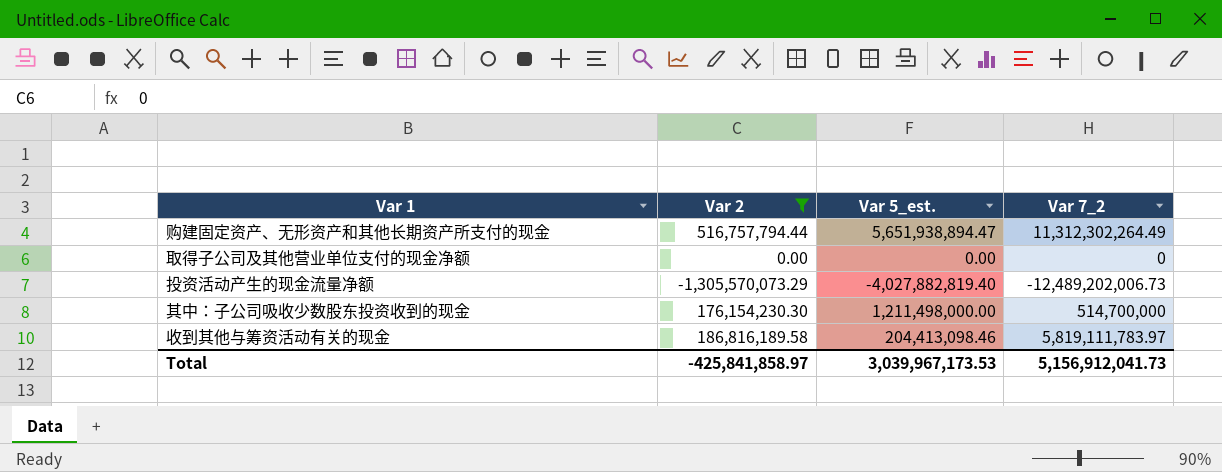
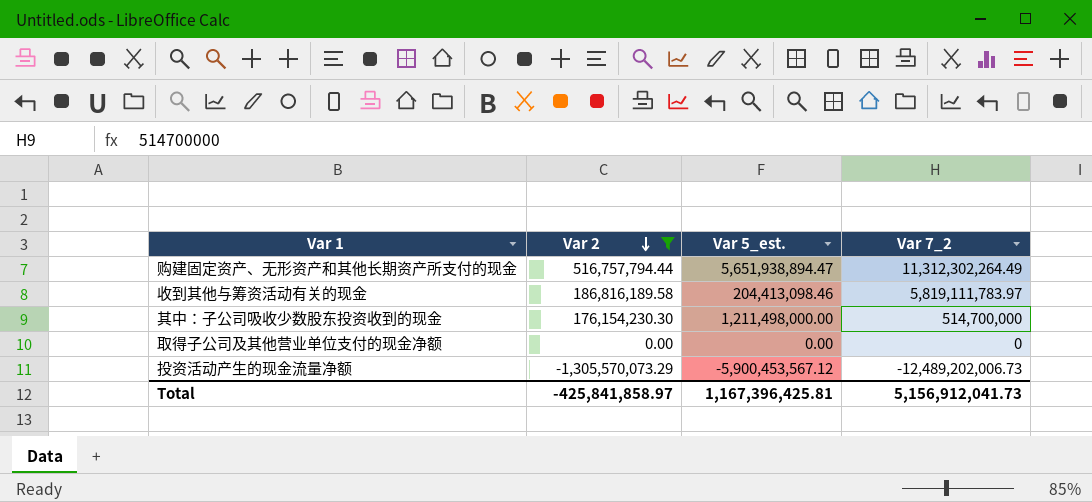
row order: none -> Var 2 descending
投资活动产生的现金流量净额 | Var 5_est.: -4,027,882,819.40 -> -5,900,453,567.12
Total | Var 5_est.: 3,039,967,173.53 -> 1,167,396,425.81

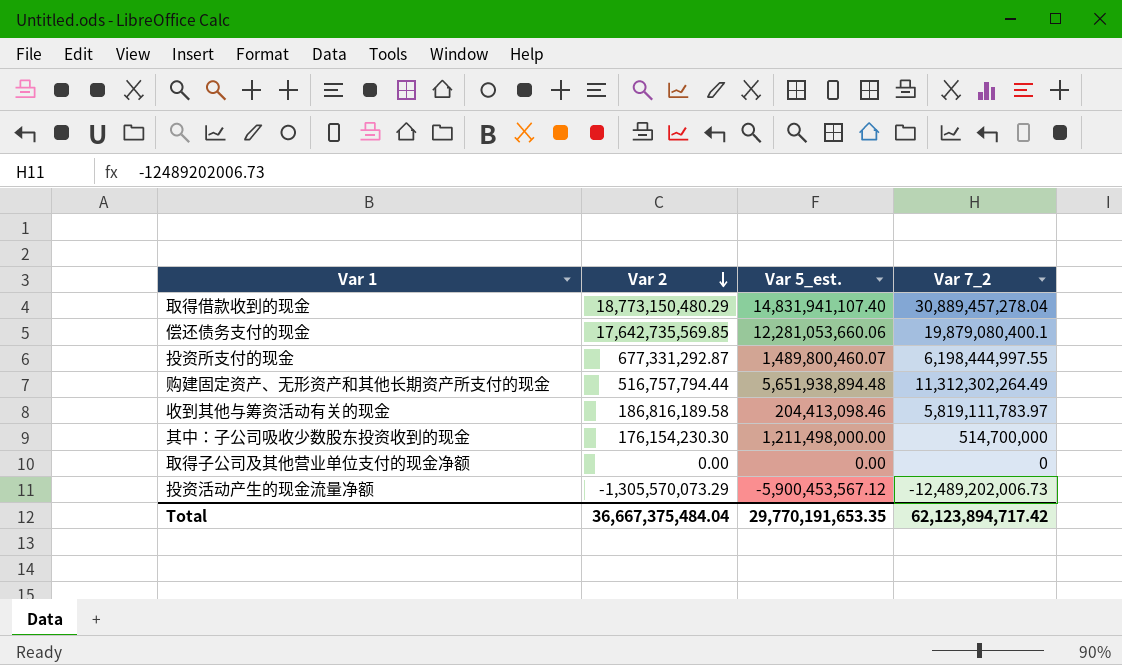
filter: Var 2 <= 516,757,794.44 -> none
购建固定资产、无形资产和其他长期资产所支付的现金 | Var 5_est.: 5,651,938,894.47 -> 5,651,938,894.48
Total | Var 2: -425,841,858.97 -> 36,667,375,484.04
Total | Var 5_est.: 1,167,396,425.81 -> 29,770,191,653.35
Total | Var 7_2: 5,156,912,041.73 -> 62,123,894,717.42

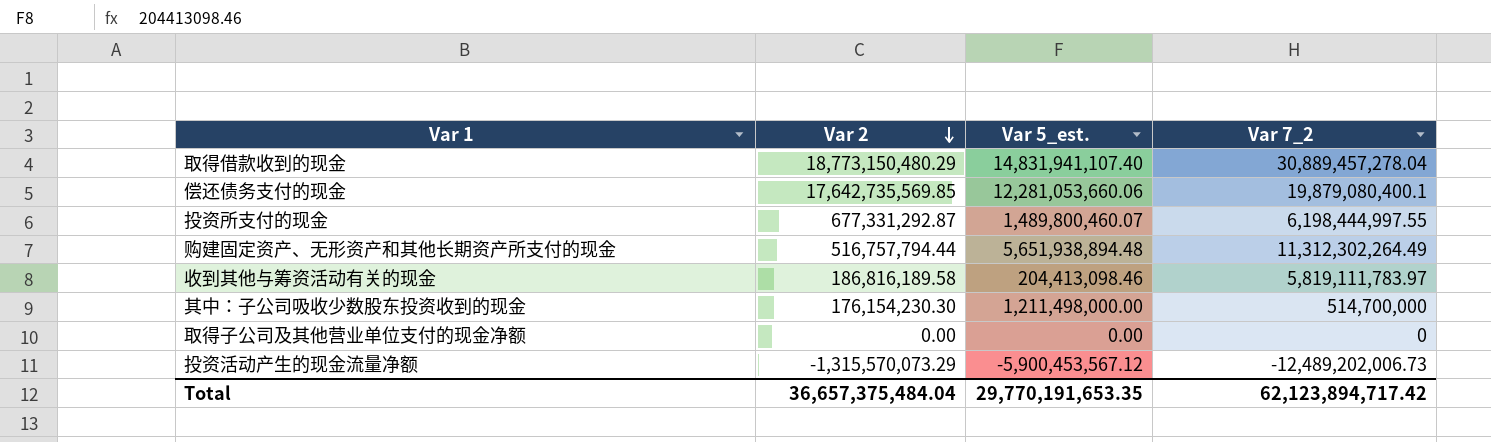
投资活动产生的现金流量净额 | Var 2: -1,305,570,073.29 -> -1,315,570,073.29
Total | Var 2: 36,667,375,484.04 -> 36,657,375,484.04

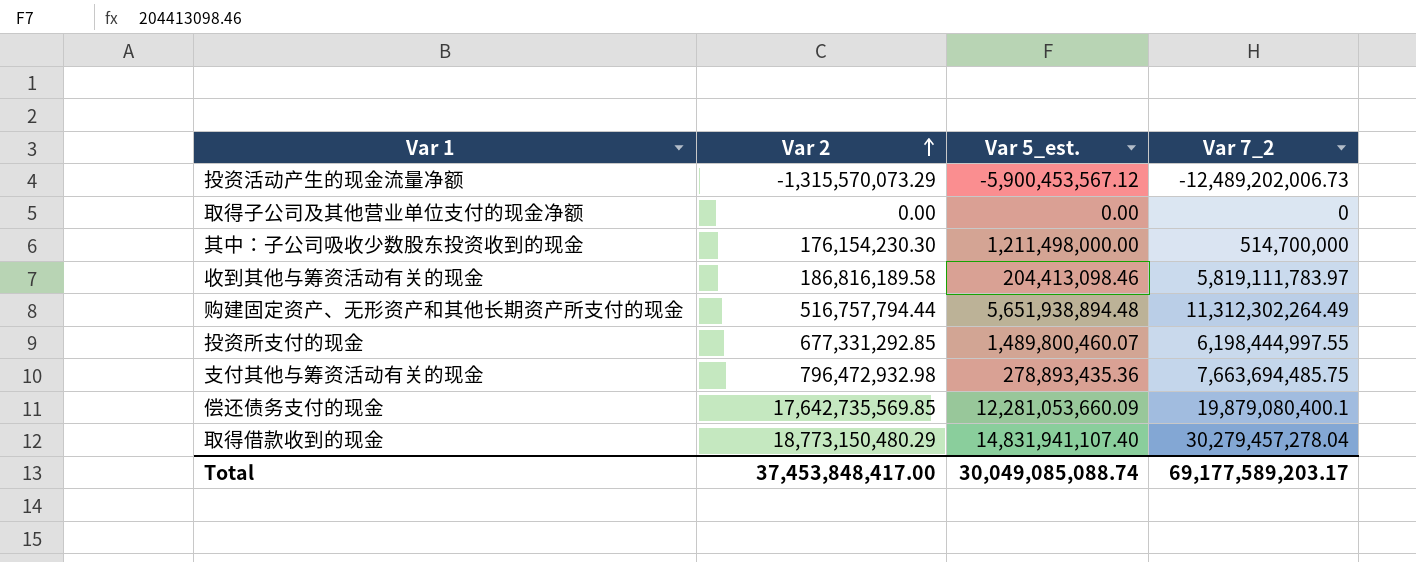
row order: Var 2 descending -> Var 2 ascending
投资所支付的现金 | Var 2: 677,331,292.87 -> 677,331,292.85
row 支付其他与筹资活动有关的现金: none -> 796,472,932.98 | 278,893,435.36 | 7,663,694,485.75
偿还债务支付的现金 | Var 5_est.: 12,281,053,660.06 -> 12,281,053,660.09
取得借款收到的现金 | Var 7_2: 30,889,457,278.04 -> 30,279,457,278.04
Total | Var 2: 36,657,375,484.04 -> 37,453,848,417.00
Total | Var 5_est.: 29,770,191,653.35 -> 30,049,085,088.74
Total | Var 7_2: 62,123,894,717.42 -> 69,177,589,203.17

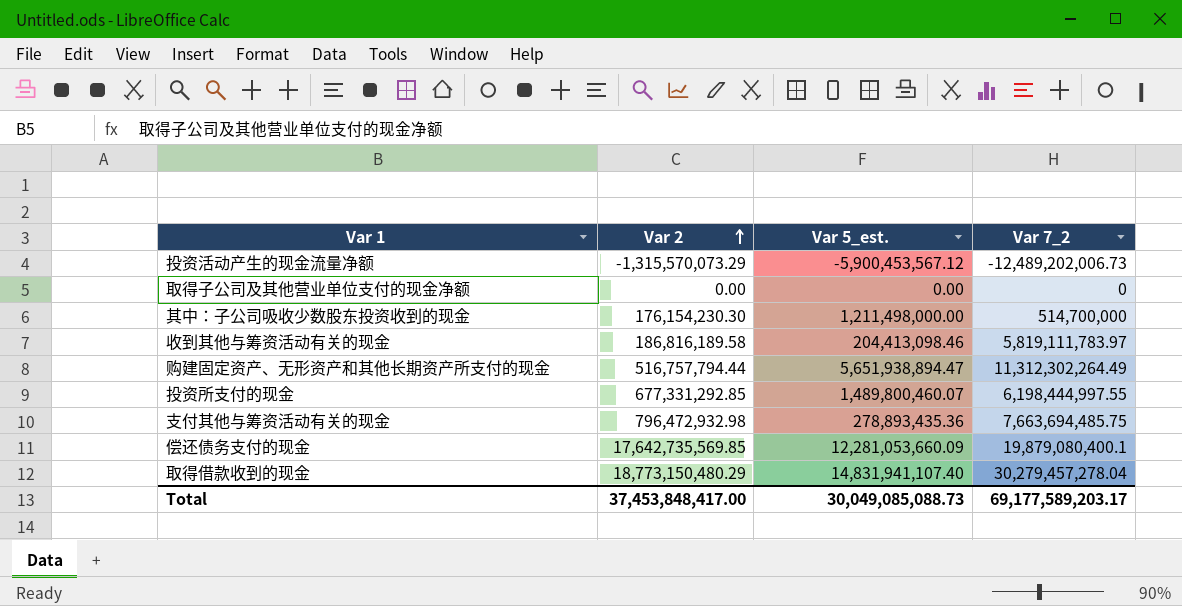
购建固定资产、无形资产和其他长期资产所支付的现金 | Var 5_est.: 5,651,938,894.48 -> 5,651,938,894.47
Total | Var 5_est.: 30,049,085,088.74 -> 30,049,085,088.73

